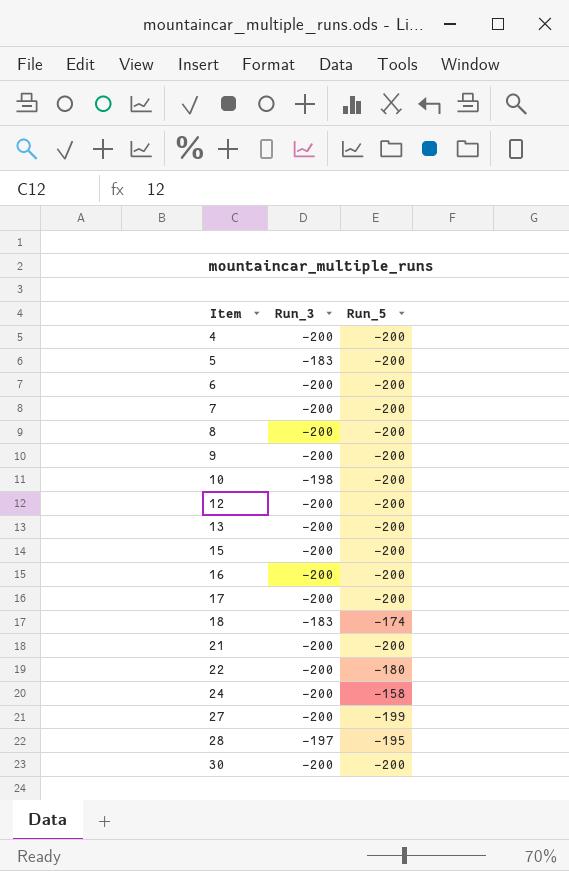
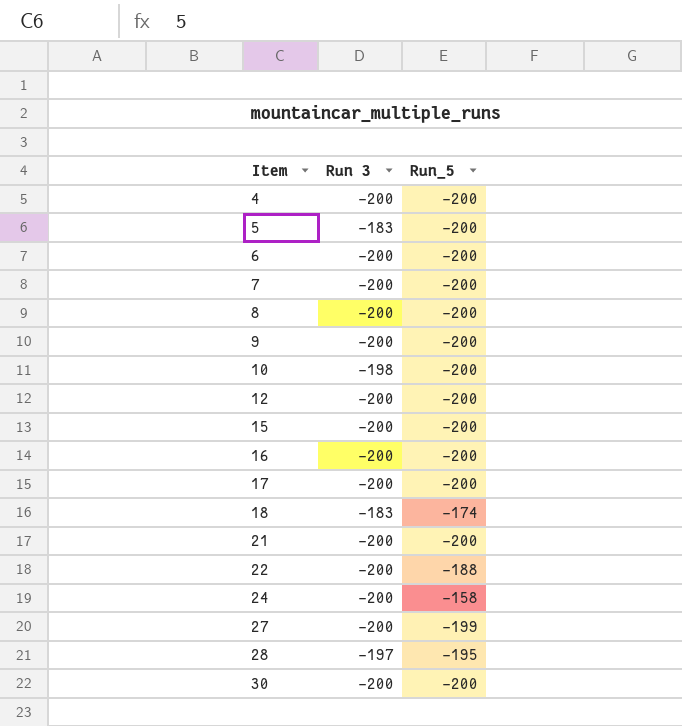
column name: Run_3 -> Run 3
row 13: -200 | -200 -> none
22 | Run_5: -180 -> -188

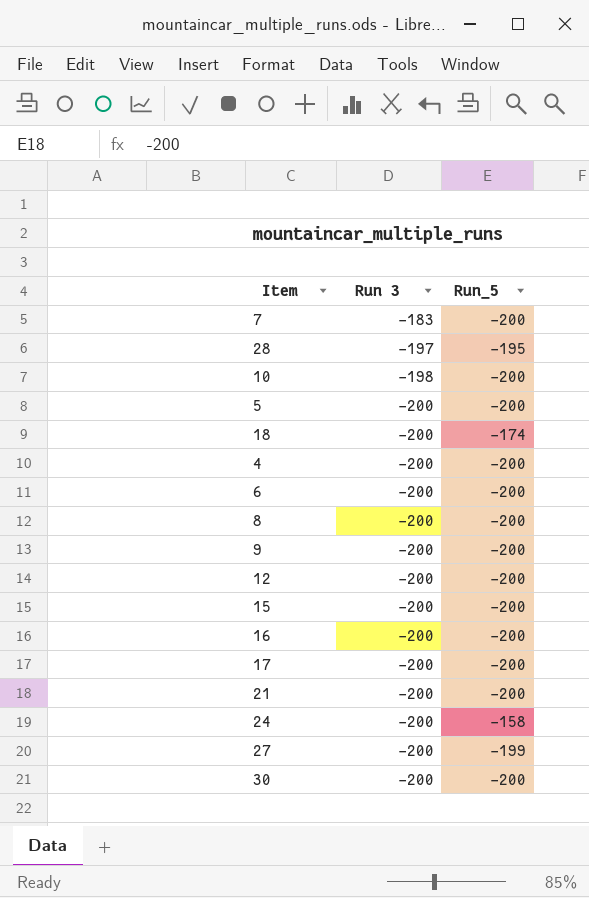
row order: Item ascending -> Run 3 descending
row 22: -200 | -188 -> none
7 | Run 3: -200 -> -183
5 | Run 3: -183 -> -200
18 | Run 3: -183 -> -200

